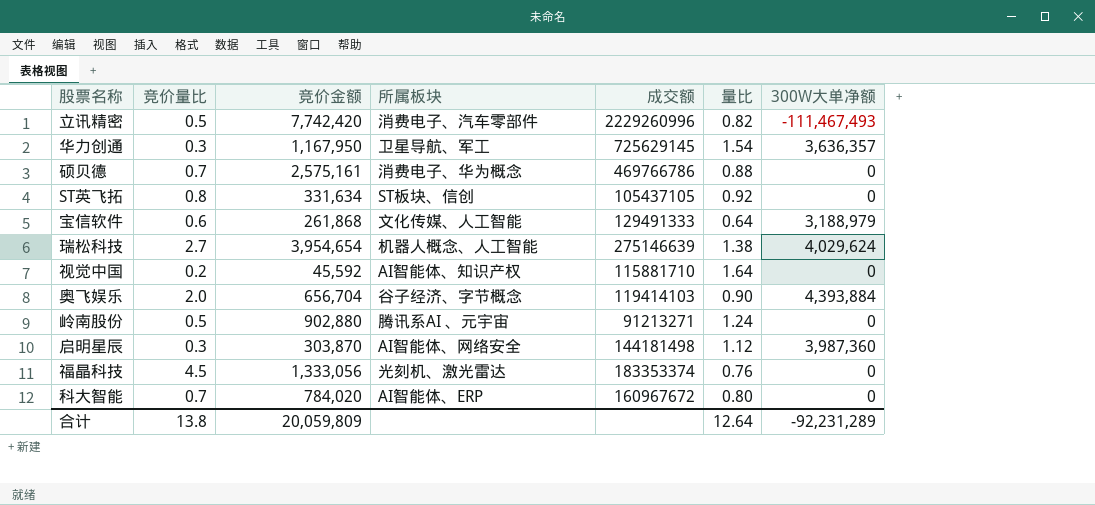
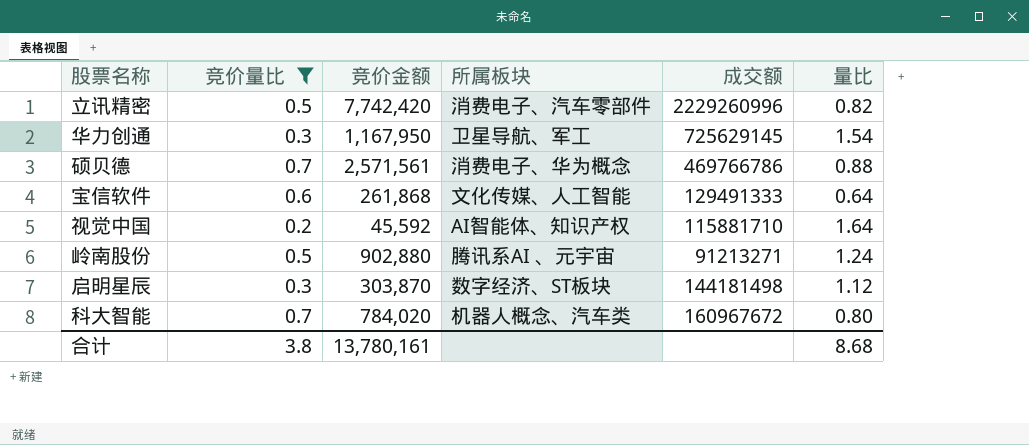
filter: none -> 竞价量比 <= 0.7
column 300W大单净额 | position: 7 -> none
硕贝德 | 竞价金额: 2,575,161 -> 2,571,561
启明星辰 | 所属板块: AI智能体、网络安全 -> 数字经济、ST板块
科大智能 | 所属板块: AI智能体、ERP -> 机器人概念、汽车类
合计 | 竞价量比: 13.8 -> 3.8
合计 | 竞价金额: 20,059,809 -> 13,780,161
合计 | 量比: 12.64 -> 8.68

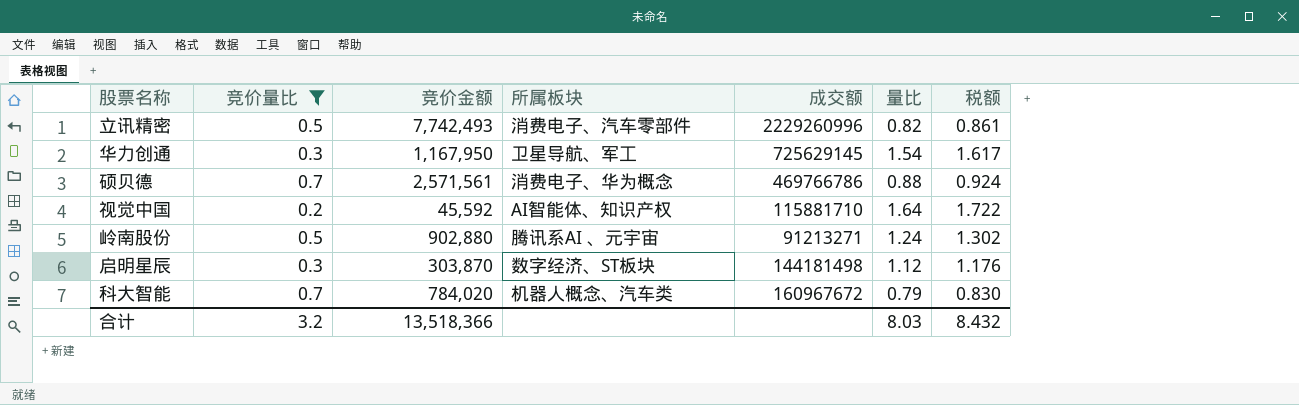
column 税额 | formula: none -> [量比] * 1.05
row 宝信软件: 0.6 | 261,868 | 文化传媒、人工智能 | 129491333 | 0.64 -> none
立讯精密 | 竞价金额: 7,742,420 -> 7,742,493
科大智能 | 量比: 0.80 -> 0.79
合计 | 竞价量比: 3.8 -> 3.2
合计 | 竞价金额: 13,780,161 -> 13,518,366
合计 | 量比: 8.68 -> 8.03

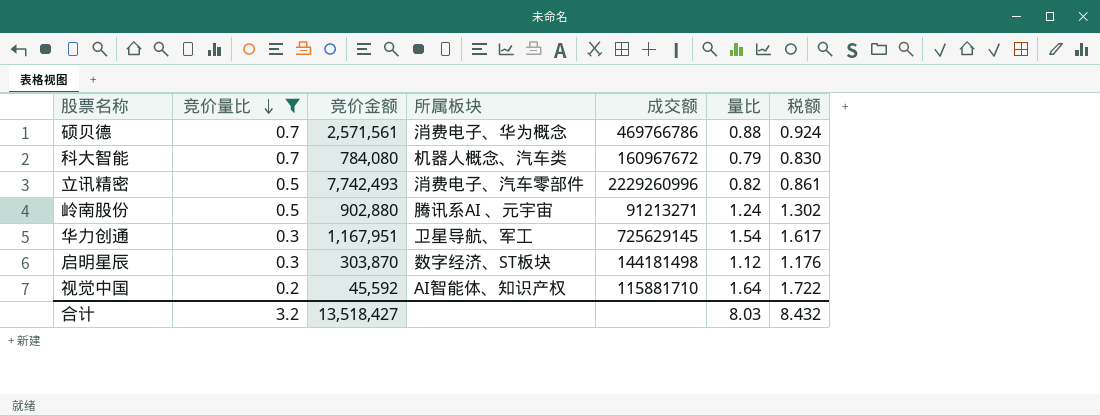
row order: none -> 竞价量比 descending
科大智能 | 竞价金额: 784,020 -> 784,080
华力创通 | 竞价金额: 1,167,950 -> 1,167,951
合计 | 竞价金额: 13,518,366 -> 13,518,427

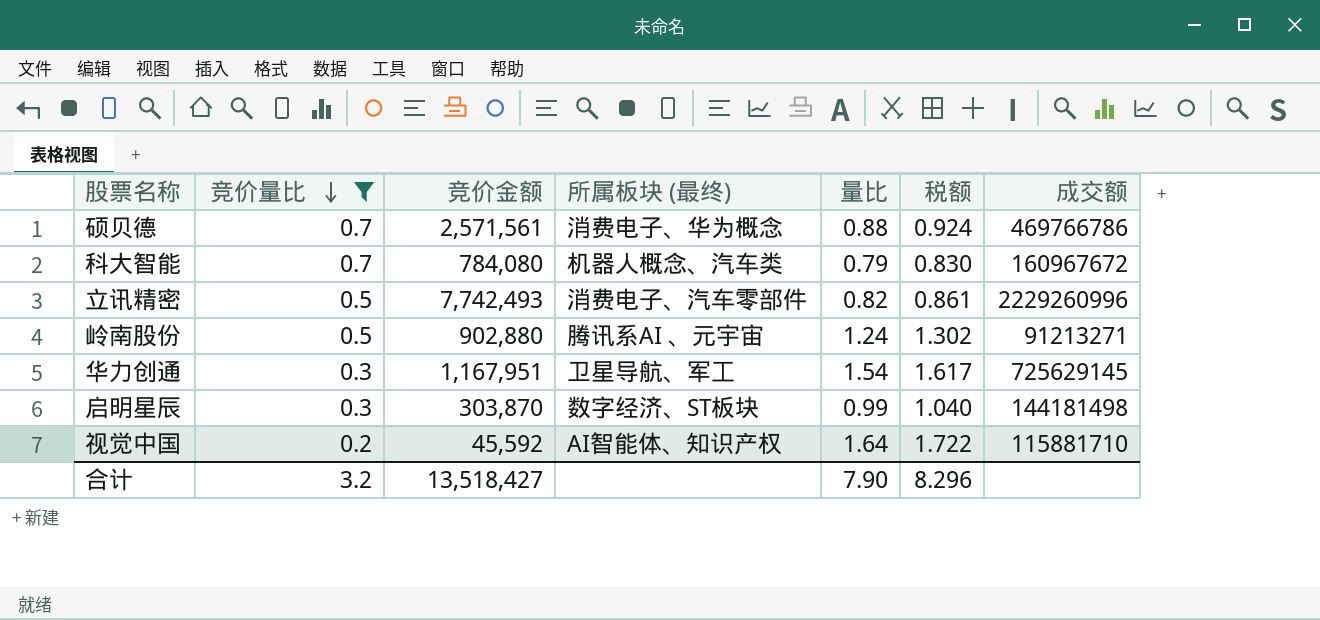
column name: 所属板块 -> 所属板块 (最终)
column 成交额 | position: 5 -> 7
启明星辰 | 量比: 1.12 -> 0.99
启明星辰 | 税额: 1.176 -> 1.040
合计 | 量比: 8.03 -> 7.90
合计 | 税额: 8.432 -> 8.296

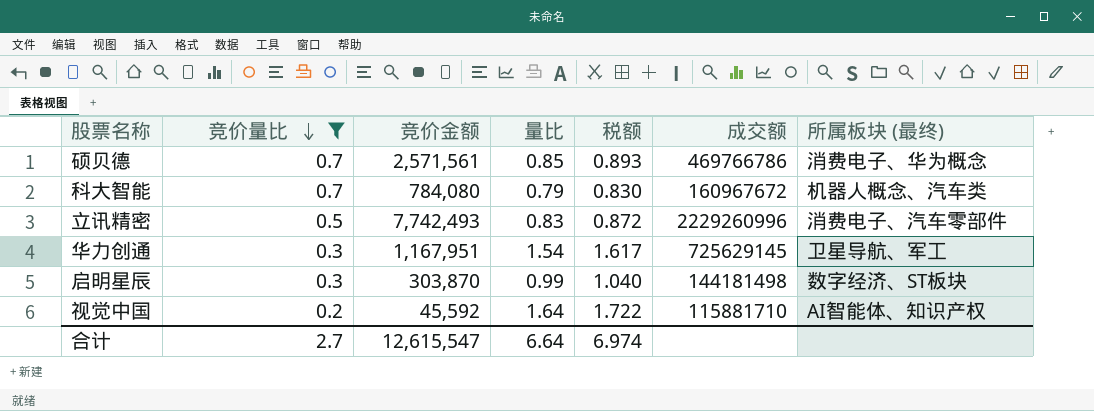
column 所属板块 (最终) | position: 4 -> 7
row 岭南股份: 0.5 | 902,880 | 腾讯系AI 、元宇宙 | 1.24 | 1.302 | 91213271 -> none
硕贝德 | 量比: 0.88 -> 0.85
硕贝德 | 税额: 0.924 -> 0.893
立讯精密 | 量比: 0.82 -> 0.83
立讯精密 | 税额: 0.861 -> 0.872
合计 | 竞价量比: 3.2 -> 2.7
合计 | 竞价金额: 13,518,427 -> 12,615,547
合计 | 量比: 7.90 -> 6.64
合计 | 税额: 8.296 -> 6.974

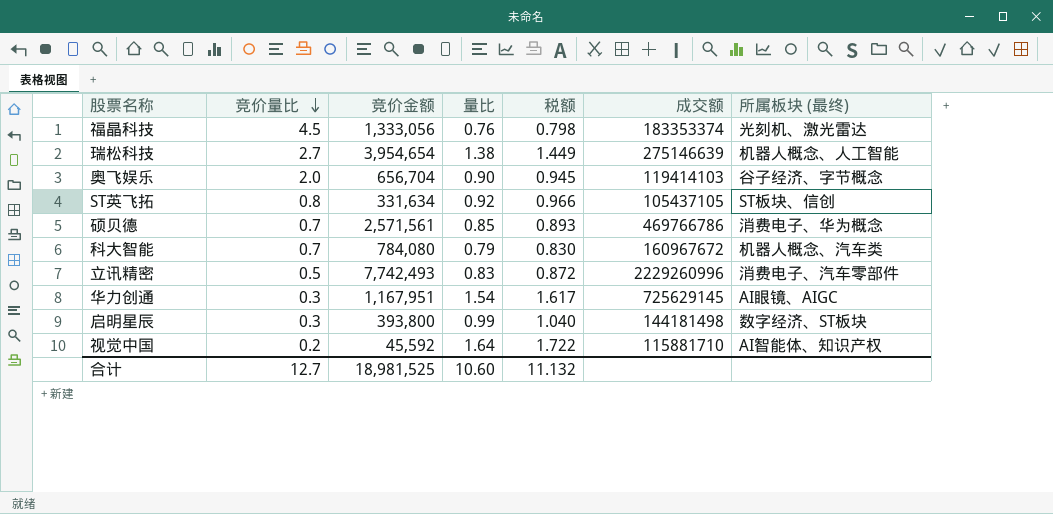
filter: 竞价量比 <= 0.7 -> none
华力创通 | 所属板块 (最终): 卫星导航、军工 -> AI眼镜、AIGC
启明星辰 | 竞价金额: 303,870 -> 393,800
合计 | 竞价量比: 2.7 -> 12.7
合计 | 竞价金额: 12,615,547 -> 18,981,525
合计 | 量比: 6.64 -> 10.60
合计 | 税额: 6.974 -> 11.132

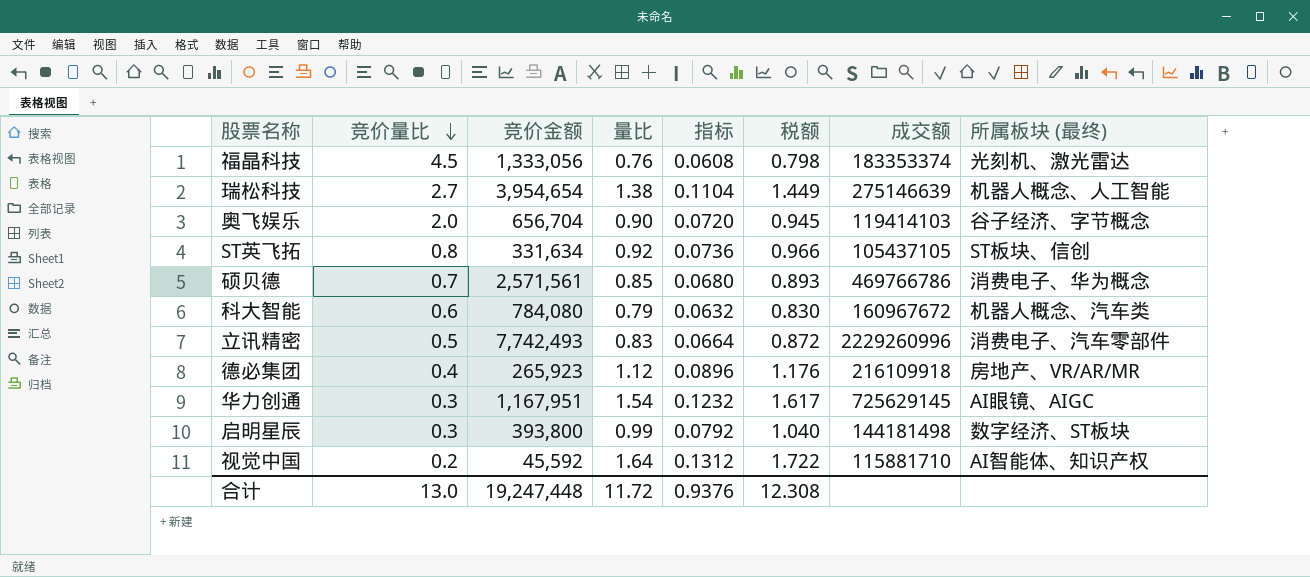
column 指标 | formula: none -> [量比] * 0.08
科大智能 | 竞价量比: 0.7 -> 0.6
row 德必集团: none -> 0.4 | 265,923 | 1.12 | 0.0896 | 1.176 | 216109918 | 房地产、VR/AR/MR
合计 | 竞价量比: 12.7 -> 13.0
合计 | 竞价金额: 18,981,525 -> 19,247,448
合计 | 量比: 10.60 -> 11.72
合计 | 税额: 11.132 -> 12.308

